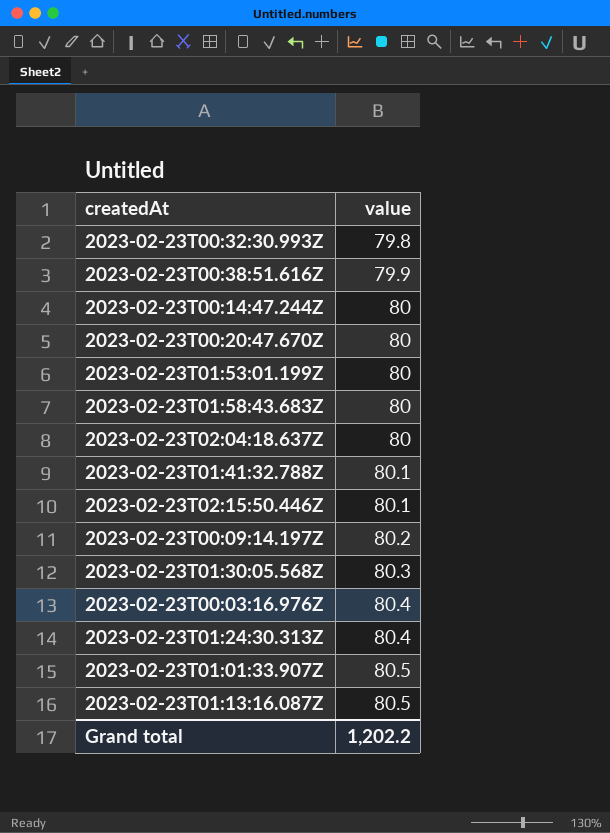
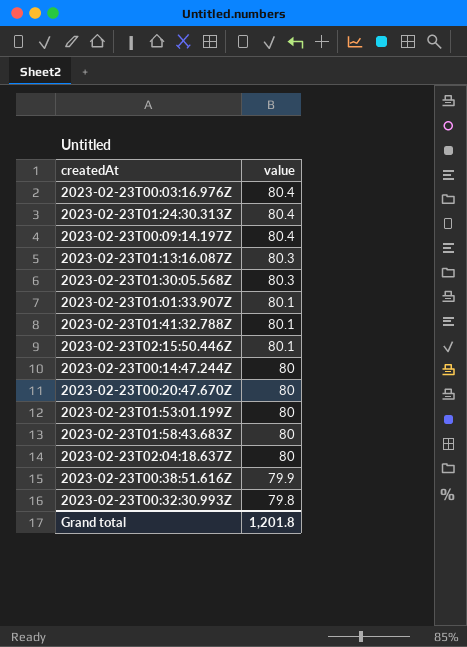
row order: value ascending -> value descending
2023-02-23T00:09:14.197Z | value: 80.2 -> 80.4
2023-02-23T01:13:16.087Z | value: 80.5 -> 80.3
2023-02-23T01:01:33.907Z | value: 80.5 -> 80.1
Grand total | value: 1,202.2 -> 1,201.8

